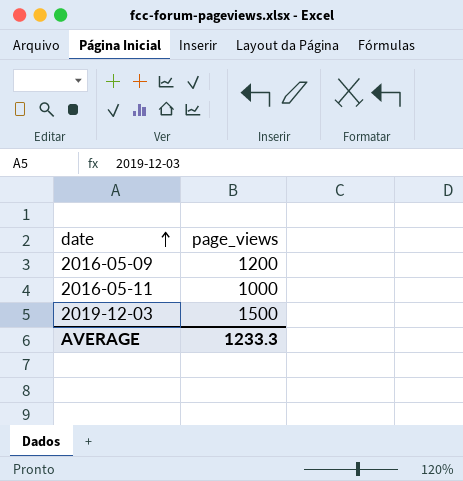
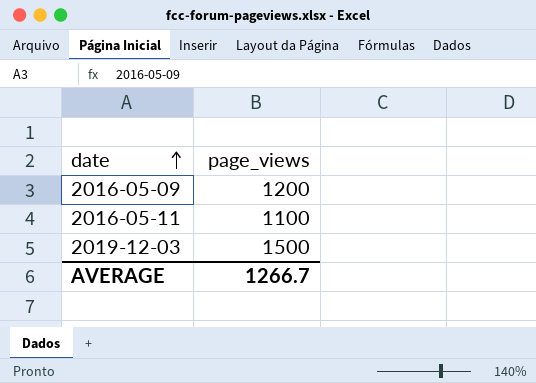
2016-05-11 | page_views: 1000 -> 1100
AVERAGE | page_views: 1233.3 -> 1266.7

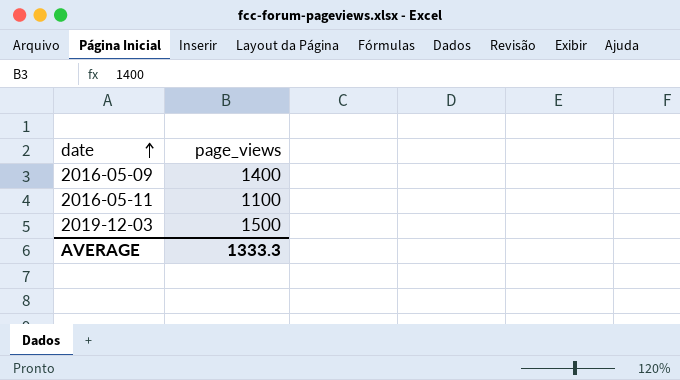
2016-05-09 | page_views: 1200 -> 1400
AVERAGE | page_views: 1266.7 -> 1333.3

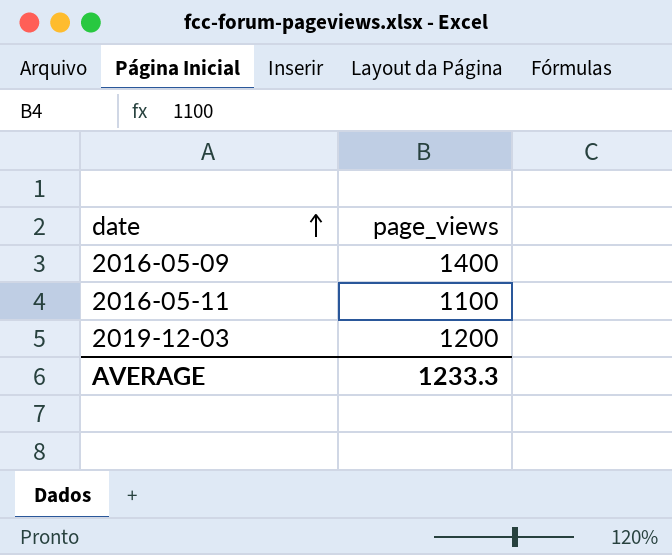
2019-12-03 | page_views: 1500 -> 1200
AVERAGE | page_views: 1333.3 -> 1233.3

